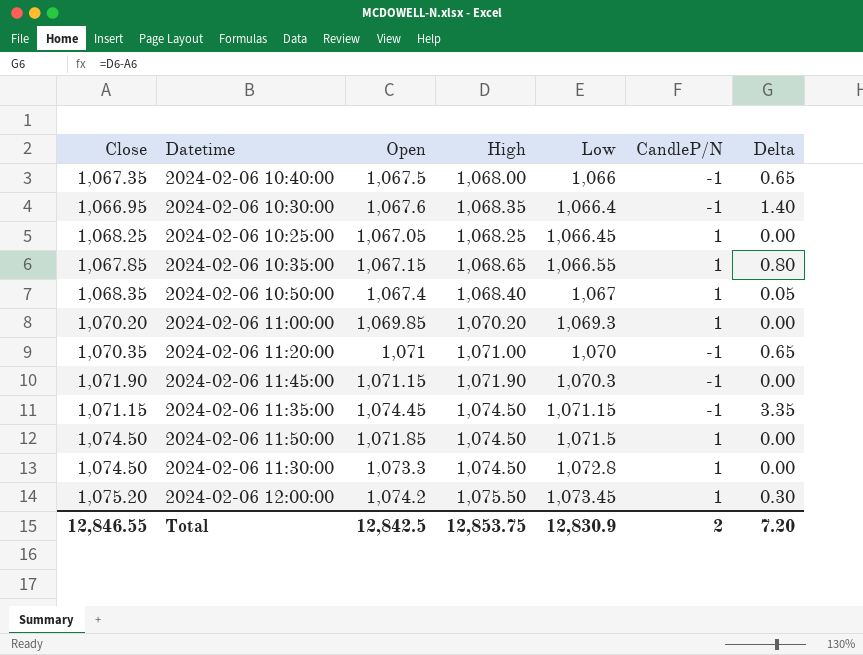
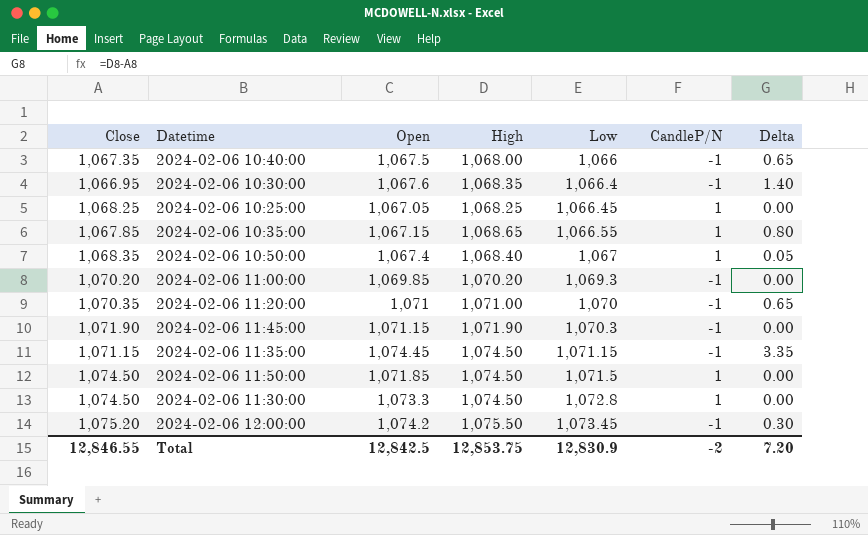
2024-02-06 11:00:00 | CandleP/N: 1 -> -1
2024-02-06 12:00:00 | CandleP/N: 1 -> -1
Total | CandleP/N: 2 -> -2

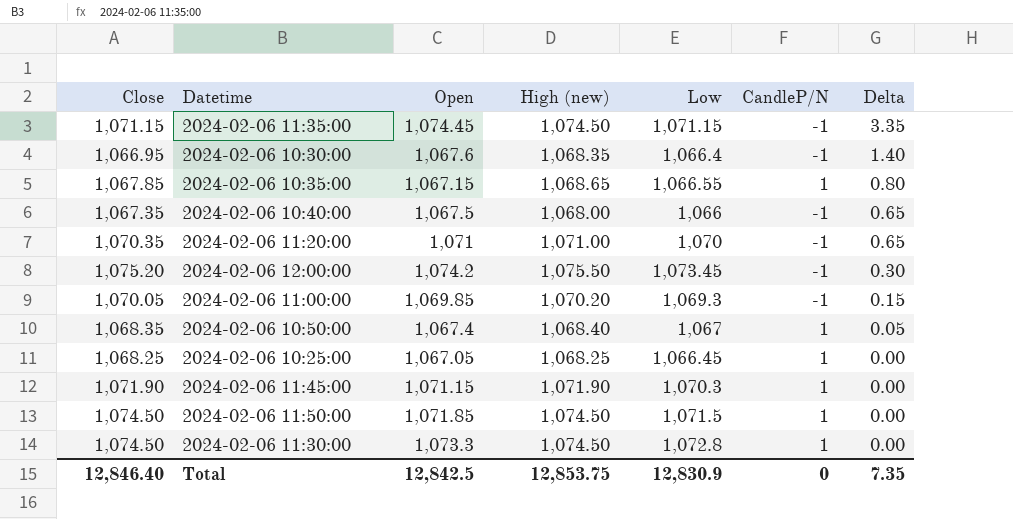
row order: Low ascending -> Delta descending
column name: High -> High (new)
2024-02-06 11:00:00 | Close: 1,070.20 -> 1,070.05
2024-02-06 11:00:00 | Delta: 0.00 -> 0.15
2024-02-06 11:45:00 | CandleP/N: -1 -> 1
Total | Close: 12,846.55 -> 12,846.40
Total | CandleP/N: -2 -> 0
Total | Delta: 7.20 -> 7.35

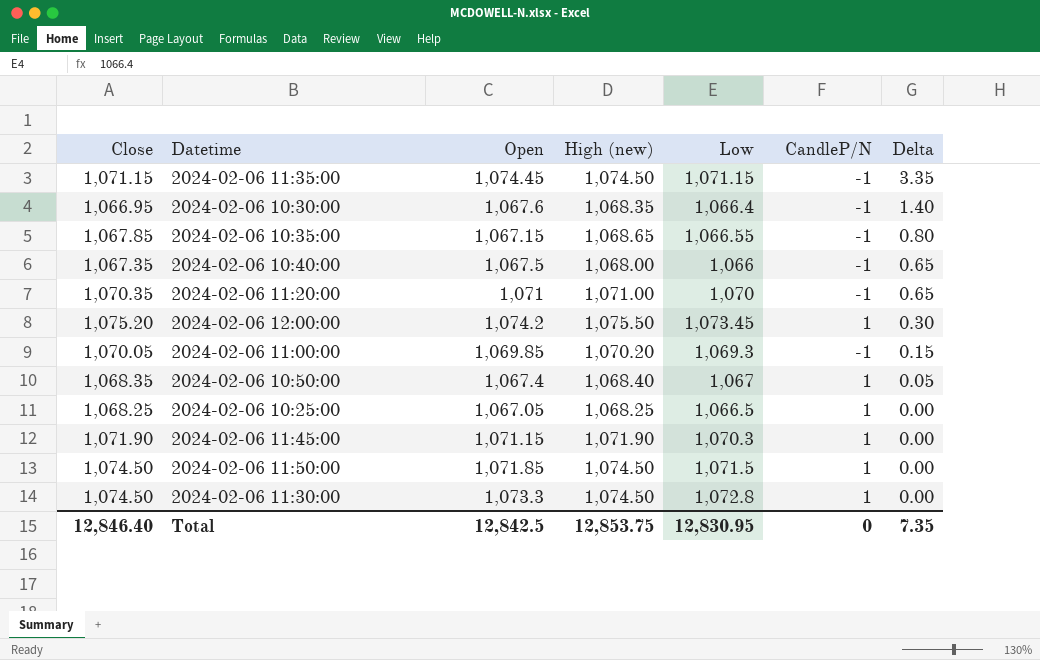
2024-02-06 10:35:00 | CandleP/N: 1 -> -1
2024-02-06 12:00:00 | CandleP/N: -1 -> 1
2024-02-06 10:25:00 | Low: 1,066.45 -> 1,066.5
Total | Low: 12,830.9 -> 12,830.95

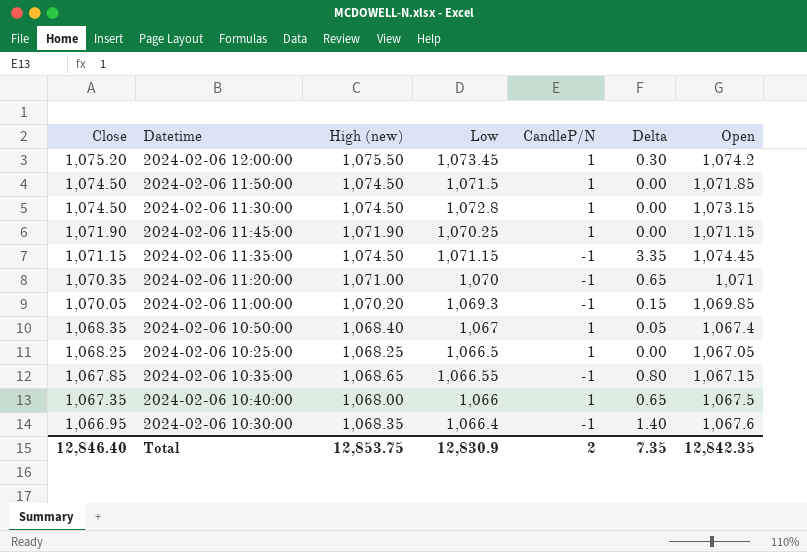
row order: Delta descending -> Close descending
column Open | position: 3 -> 7
2024-02-06 11:30:00 | Open: 1,073.3 -> 1,073.15
2024-02-06 11:45:00 | Low: 1,070.3 -> 1,070.25
2024-02-06 10:40:00 | CandleP/N: -1 -> 1
Total | Low: 12,830.95 -> 12,830.9
Total | CandleP/N: 0 -> 2
Total | Open: 12,842.5 -> 12,842.35

